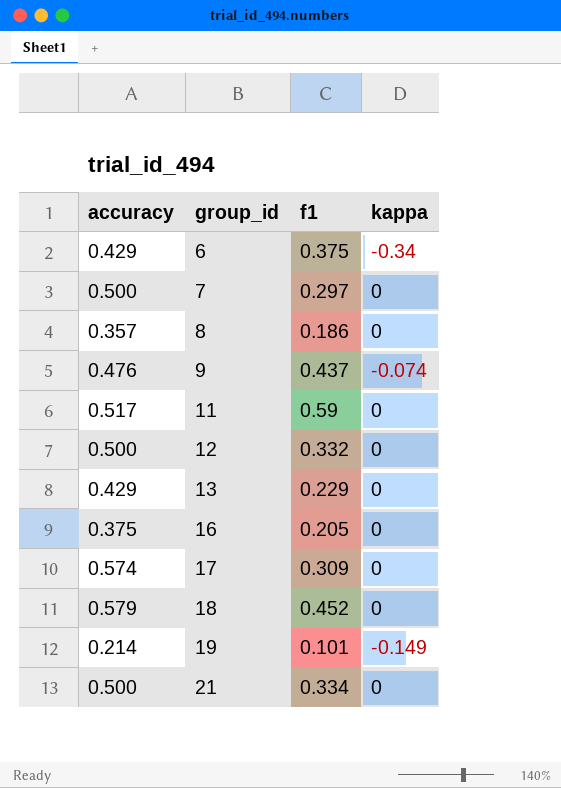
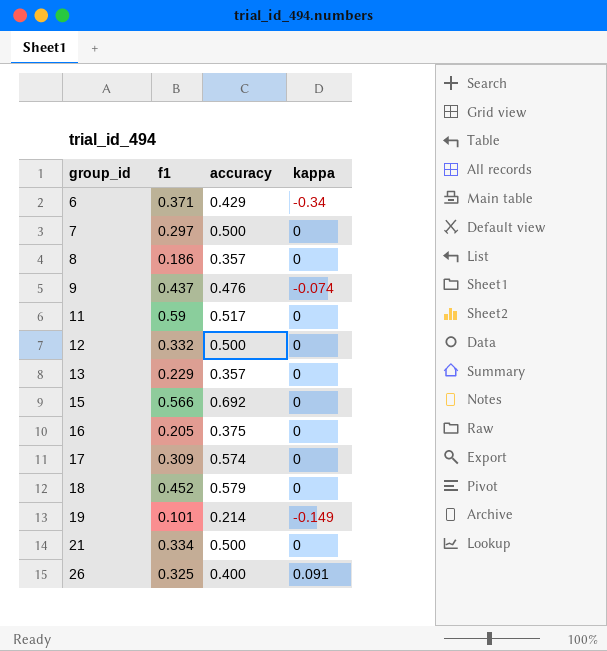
column accuracy | position: 1 -> 3
6 | f1: 0.375 -> 0.371
13 | accuracy: 0.429 -> 0.357
row 15: none -> 0.566 | 0.692 | 0
row 26: none -> 0.325 | 0.400 | 0.091

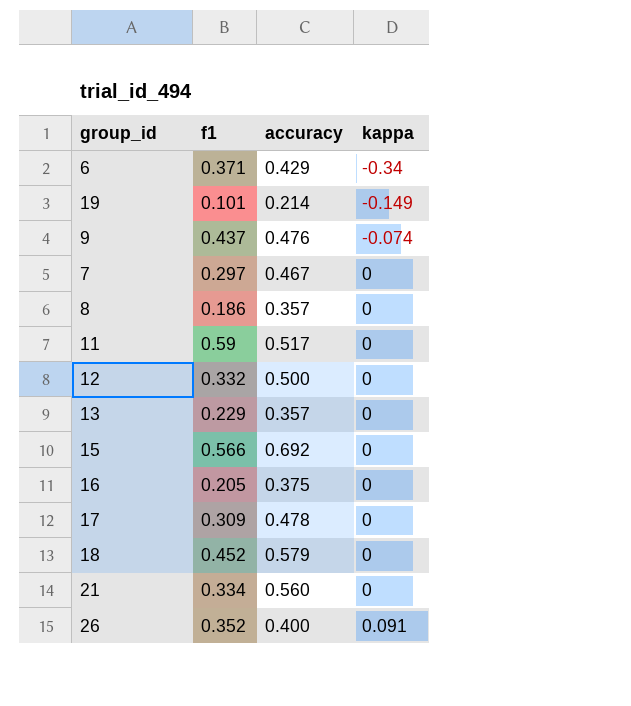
row order: group_id ascending -> kappa ascending
7 | accuracy: 0.500 -> 0.467
17 | accuracy: 0.574 -> 0.478
21 | accuracy: 0.500 -> 0.560
26 | f1: 0.325 -> 0.352

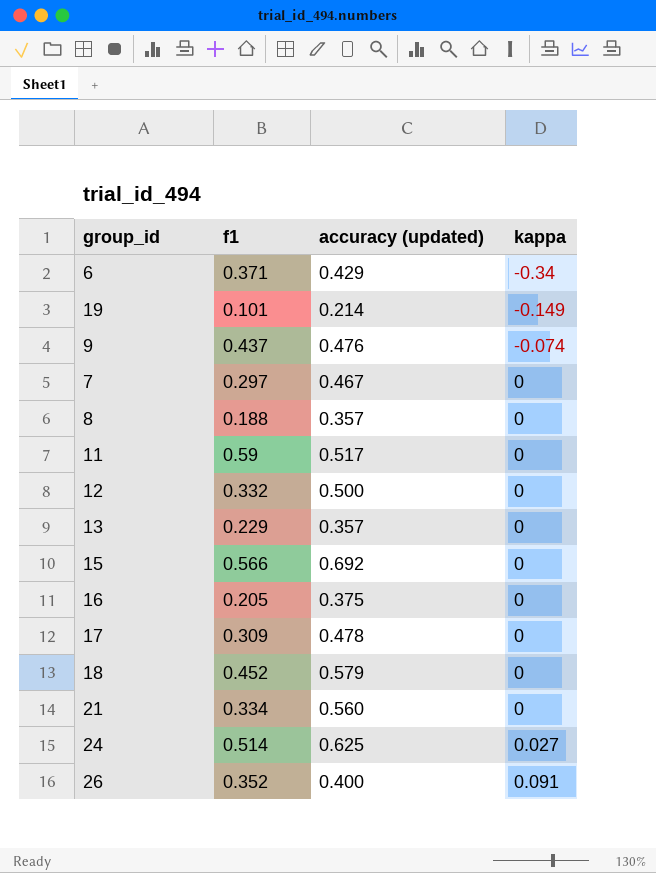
column name: accuracy -> accuracy (updated)
8 | f1: 0.186 -> 0.188
row 24: none -> 0.514 | 0.625 | 0.027

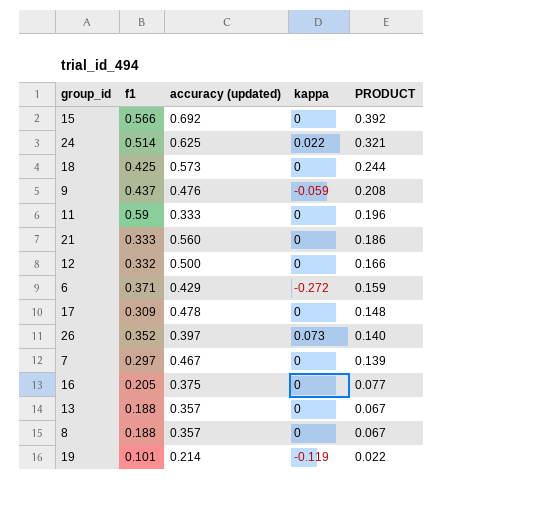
row order: kappa ascending -> PRODUCT descending
column PRODUCT | formula: none -> [f1] * [accuracy (updated)]
24 | kappa: 0.027 -> 0.022
18 | f1: 0.452 -> 0.425
18 | accuracy (updated): 0.579 -> 0.573
9 | kappa: -0.074 -> -0.059
11 | accuracy (updated): 0.517 -> 0.333
21 | f1: 0.334 -> 0.333
6 | kappa: -0.34 -> -0.272
26 | accuracy (updated): 0.400 -> 0.397
26 | kappa: 0.091 -> 0.073
13 | f1: 0.229 -> 0.188
19 | kappa: -0.149 -> -0.119

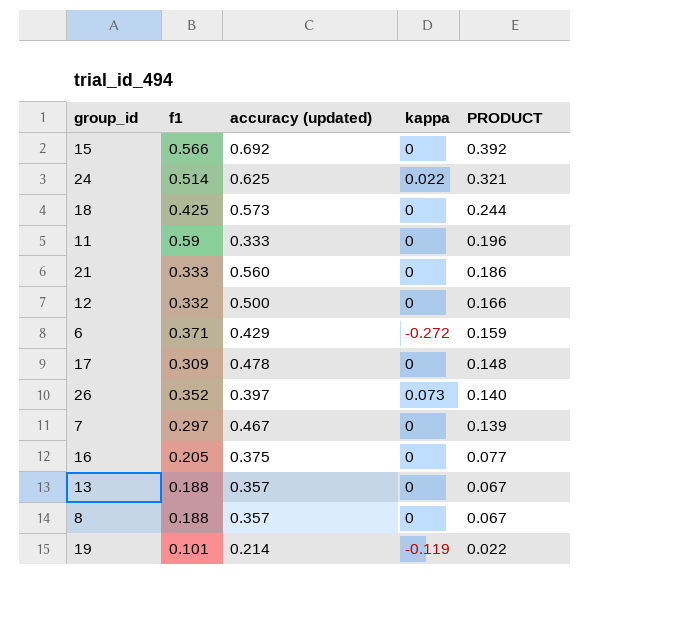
row 9: 0.437 | 0.476 | -0.059 | 0.208 -> none

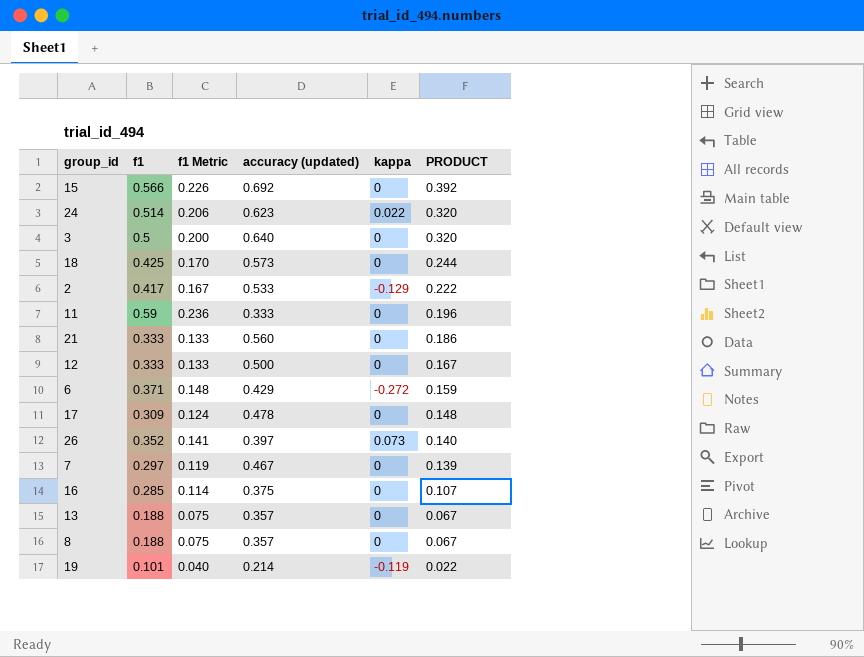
column f1 Metric | formula: none -> [f1] * 0.4
24 | accuracy (updated): 0.625 -> 0.623
24 | PRODUCT: 0.321 -> 0.320
row 3: none -> 0.5 | 0.200 | 0.640 | 0 | 0.320
row 2: none -> 0.417 | 0.167 | 0.533 | -0.129 | 0.222
12 | f1: 0.332 -> 0.333
12 | PRODUCT: 0.166 -> 0.167
16 | f1: 0.205 -> 0.285
16 | PRODUCT: 0.077 -> 0.107

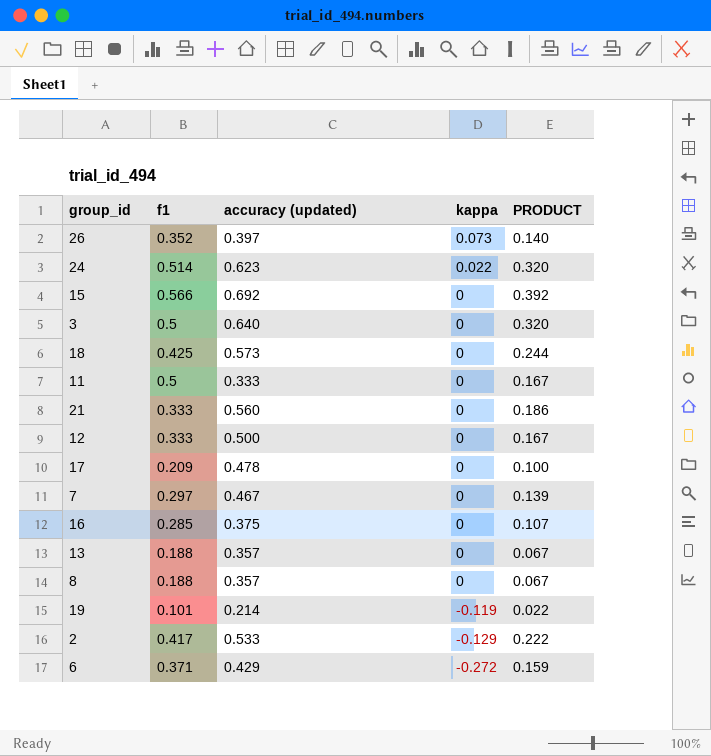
row order: PRODUCT descending -> kappa descending
column f1 Metric | formula: [f1] * 0.4 -> none
11 | f1: 0.59 -> 0.5
11 | PRODUCT: 0.196 -> 0.167
17 | f1: 0.309 -> 0.209
17 | PRODUCT: 0.148 -> 0.100

